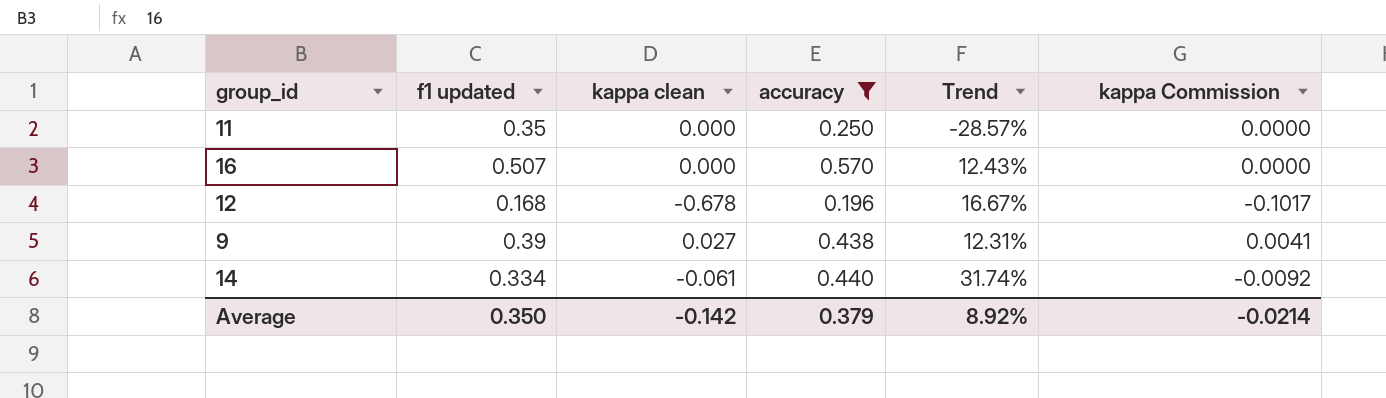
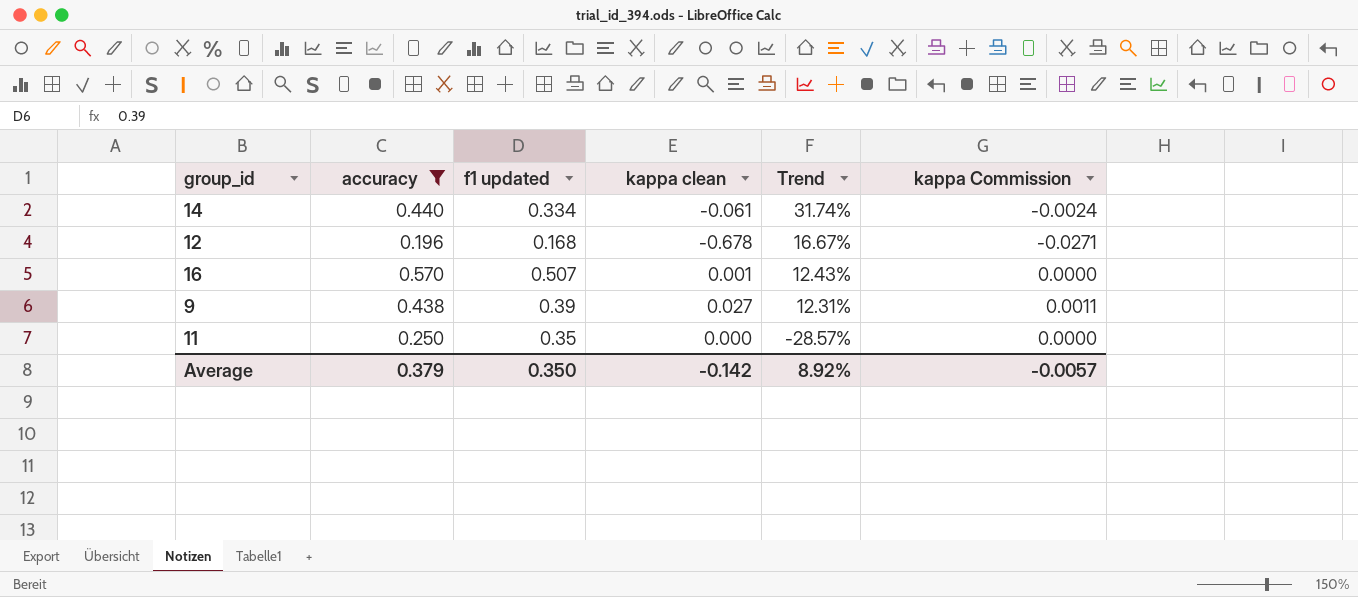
row order: none -> Trend descending
column accuracy | position: 4 -> 2
column kappa Commission | formula: [kappa clean] * 0.15 -> [kappa clean] * 0.04
16 | kappa clean: 0.000 -> 0.001
Average | kappa Commission: -0.0214 -> -0.0057

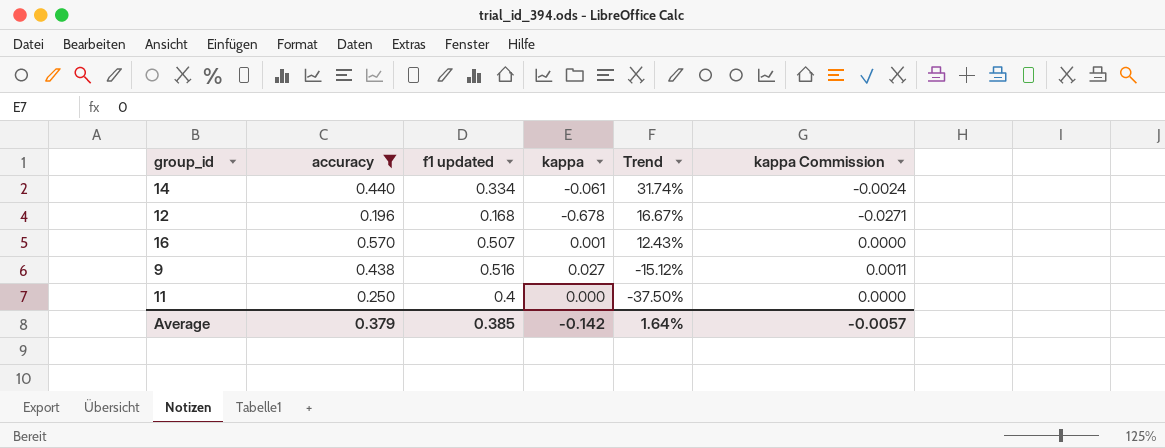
column name: kappa clean -> kappa
9 | f1 updated: 0.39 -> 0.516
9 | Trend: 12.31% -> -15.12%
11 | f1 updated: 0.35 -> 0.4
11 | Trend: -28.57% -> -37.50%
Average | f1 updated: 0.350 -> 0.385
Average | Trend: 8.92% -> 1.64%

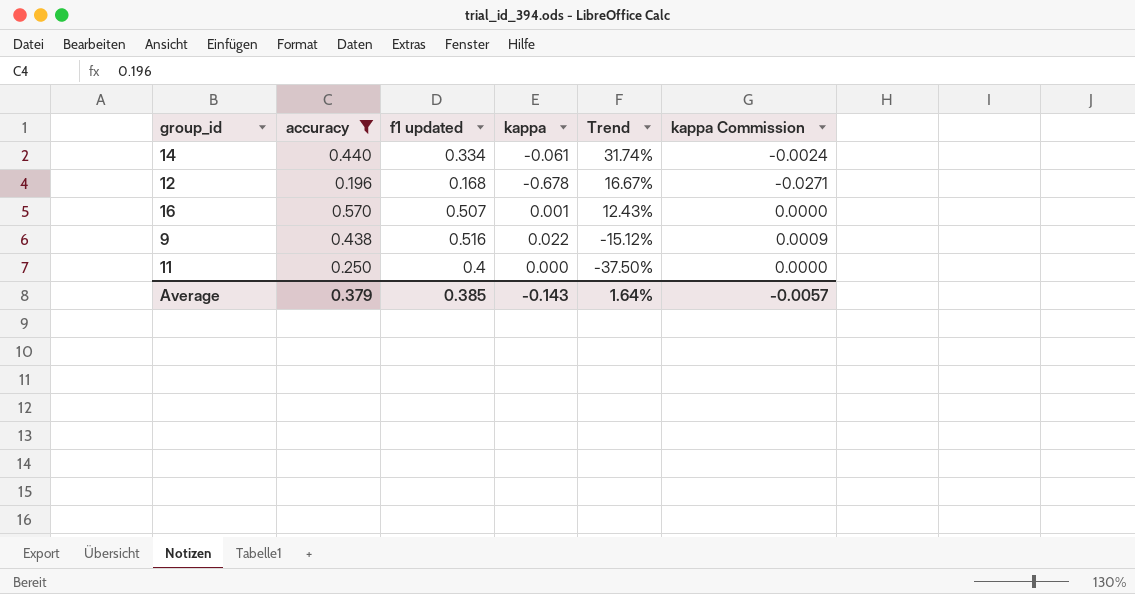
9 | kappa: 0.027 -> 0.022
9 | kappa Commission: 0.0011 -> 0.0009
Average | kappa: -0.142 -> -0.143

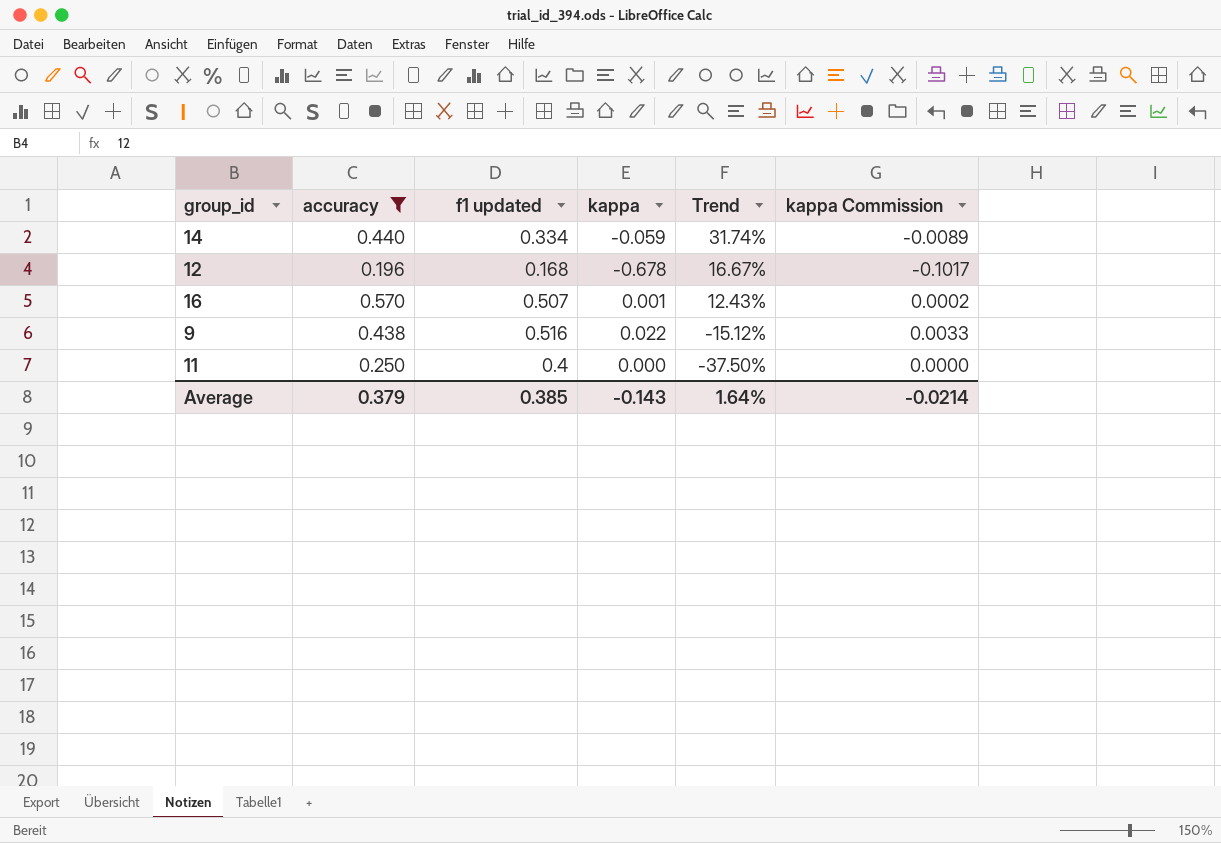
column kappa Commission | formula: [kappa] * 0.04 -> [kappa] * 0.15
14 | kappa: -0.061 -> -0.059
Average | kappa Commission: -0.0057 -> -0.0214

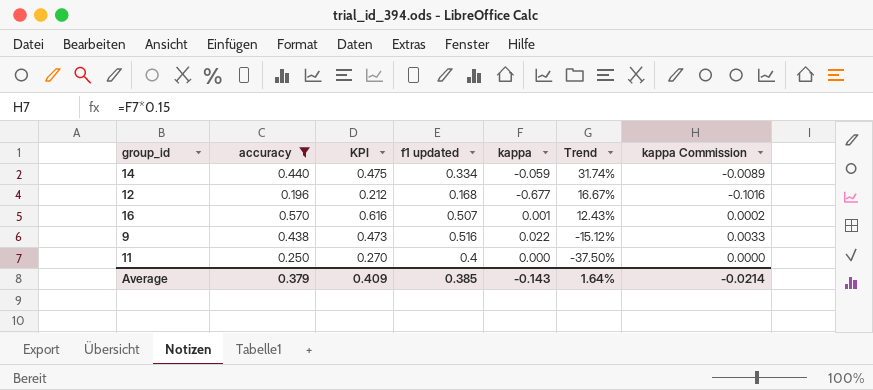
column KPI | formula: none -> [accuracy] * 1.08
12 | kappa: -0.678 -> -0.677
12 | kappa Commission: -0.1017 -> -0.1016

